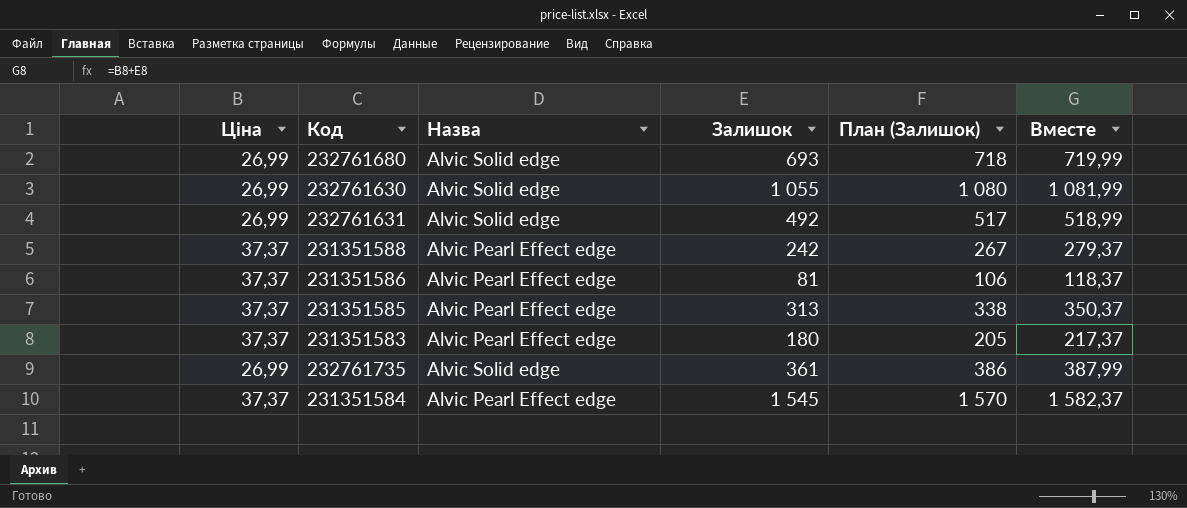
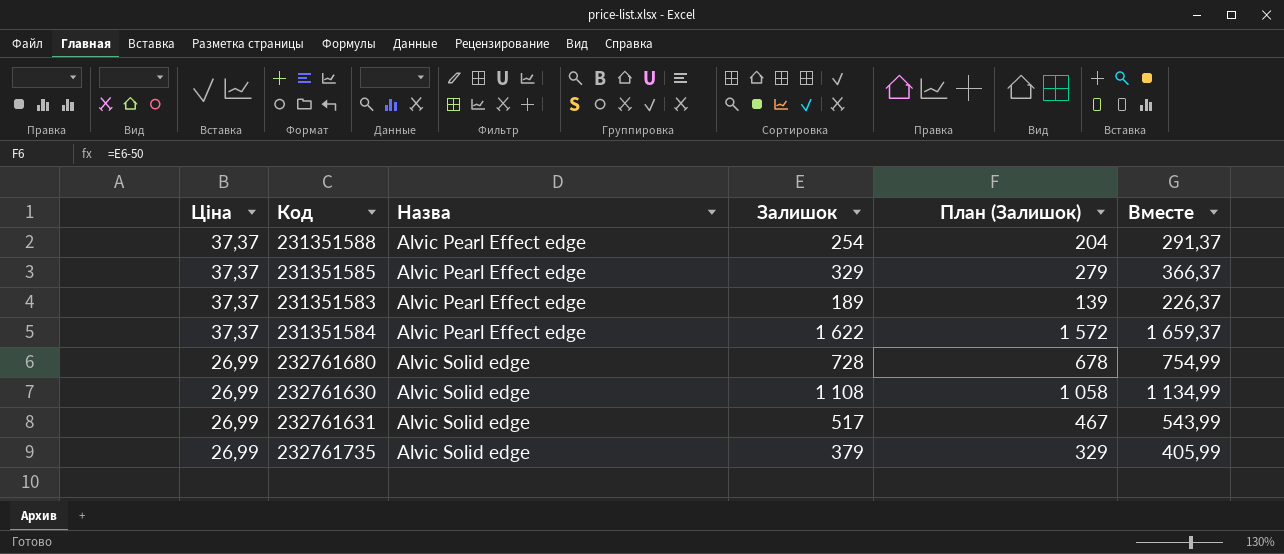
row order: none -> Ціна descending
column План (Залишок) | formula: [Залишок] + 25 -> [Залишок] - 50
row 231351586: 37,37 | Alvic Pearl Effect edge | 81 | 106 | 118,37 -> none
231351588 | Залишок: 242 -> 254
231351588 | Вместе: 279,37 -> 291,37
231351585 | Залишок: 313 -> 329
231351585 | Вместе: 350,37 -> 366,37
231351583 | Залишок: 180 -> 189
231351583 | Вместе: 217,37 -> 226,37
231351584 | Залишок: 1 545 -> 1 622
231351584 | Вместе: 1 582,37 -> 1 659,37
232761680 | Залишок: 693 -> 728
232761680 | Вместе: 719,99 -> 754,99
232761630 | Залишок: 1 055 -> 1 108
232761630 | Вместе: 1 081,99 -> 1 134,99
232761631 | Залишок: 492 -> 517
232761631 | Вместе: 518,99 -> 543,99
232761735 | Залишок: 361 -> 379
232761735 | Вместе: 387,99 -> 405,99

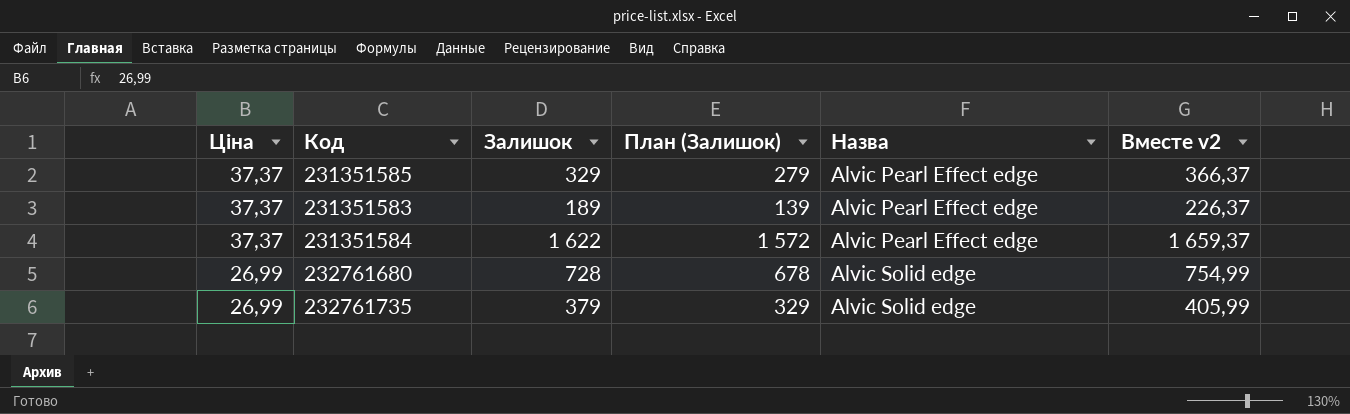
column Назва | position: 3 -> 5
column name: Вместе -> Вместе v2
row 231351588: 37,37 | Alvic Pearl Effect edge | 254 | 204 | 291,37 -> none
row 232761630: 26,99 | Alvic Solid edge | 1 108 | 1 058 | 1 134,99 -> none
row 232761631: 26,99 | Alvic Solid edge | 517 | 467 | 543,99 -> none

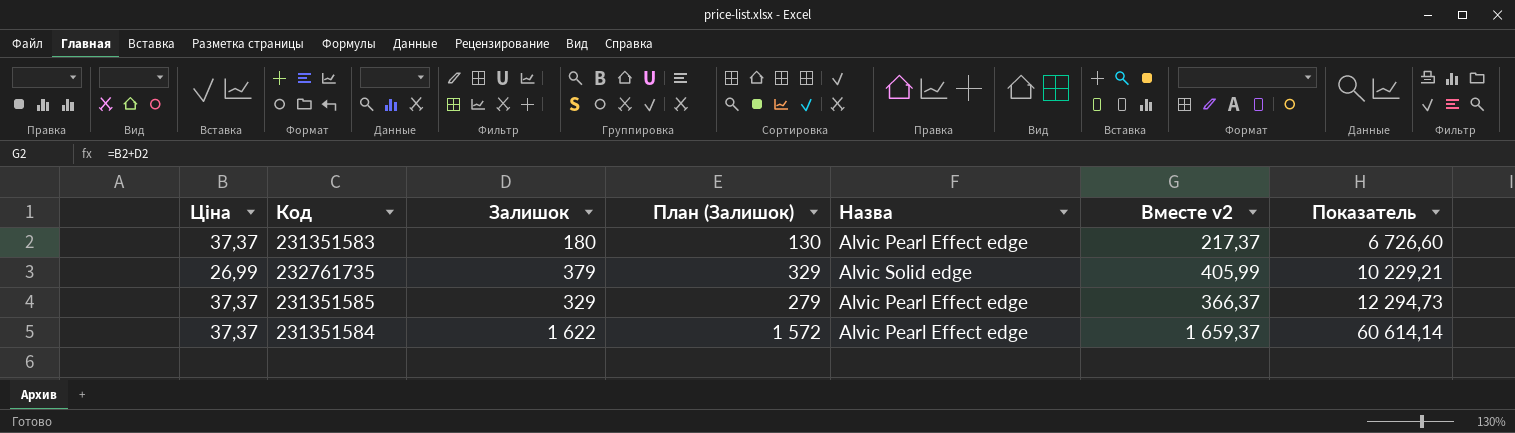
row order: Ціна descending -> Показатель ascending
column Показатель | formula: none -> [Ціна] * [Залишок]
row 232761680: 26,99 | 728 | 678 | Alvic Solid edge | 754,99 -> none
231351583 | Залишок: 189 -> 180
231351583 | План (Залишок): 139 -> 130
231351583 | Вместе v2: 226,37 -> 217,37

